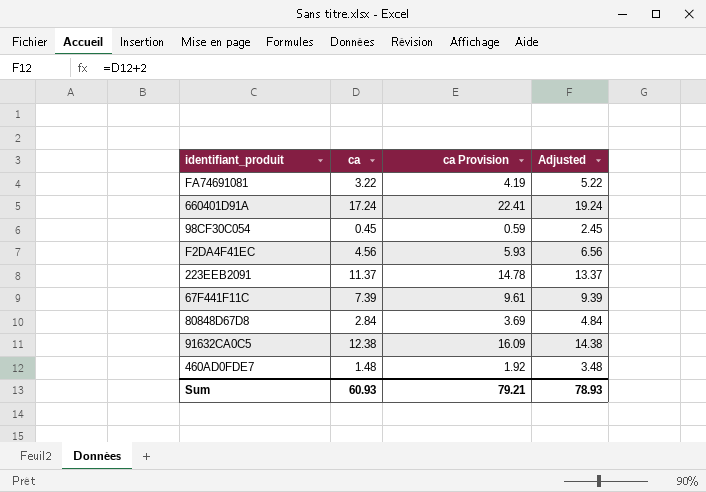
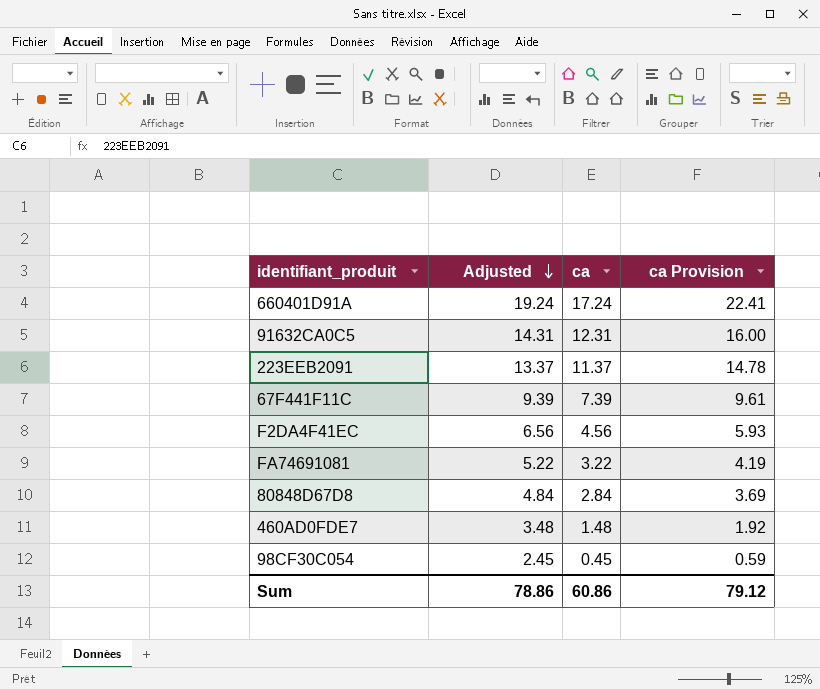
row order: none -> Adjusted descending
column Adjusted | position: 4 -> 2
91632CA0C5 | Adjusted: 14.38 -> 14.31
91632CA0C5 | ca: 12.38 -> 12.31
91632CA0C5 | ca Provision: 16.09 -> 16.00
Sum | Adjusted: 78.93 -> 78.86
Sum | ca: 60.93 -> 60.86
Sum | ca Provision: 79.21 -> 79.12

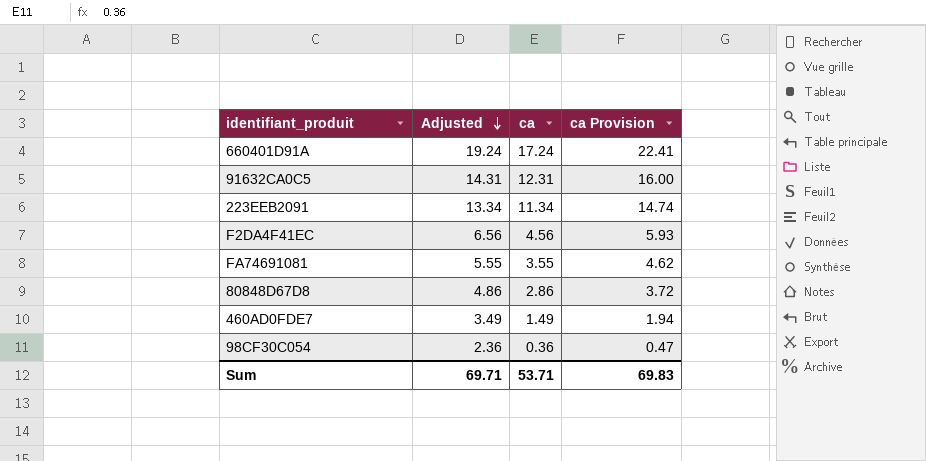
row 67F441F11C: 9.39 | 7.39 | 9.61 -> none
223EEB2091 | Adjusted: 13.37 -> 13.34
223EEB2091 | ca: 11.37 -> 11.34
223EEB2091 | ca Provision: 14.78 -> 14.74
FA74691081 | Adjusted: 5.22 -> 5.55
FA74691081 | ca: 3.22 -> 3.55
FA74691081 | ca Provision: 4.19 -> 4.62
80848D67D8 | Adjusted: 4.84 -> 4.86
80848D67D8 | ca: 2.84 -> 2.86
80848D67D8 | ca Provision: 3.69 -> 3.72
460AD0FDE7 | Adjusted: 3.48 -> 3.49
460AD0FDE7 | ca: 1.48 -> 1.49
460AD0FDE7 | ca Provision: 1.92 -> 1.94
98CF30C054 | Adjusted: 2.45 -> 2.36
98CF30C054 | ca: 0.45 -> 0.36
98CF30C054 | ca Provision: 0.59 -> 0.47
Sum | Adjusted: 78.86 -> 69.71
Sum | ca: 60.86 -> 53.71
Sum | ca Provision: 79.12 -> 69.83

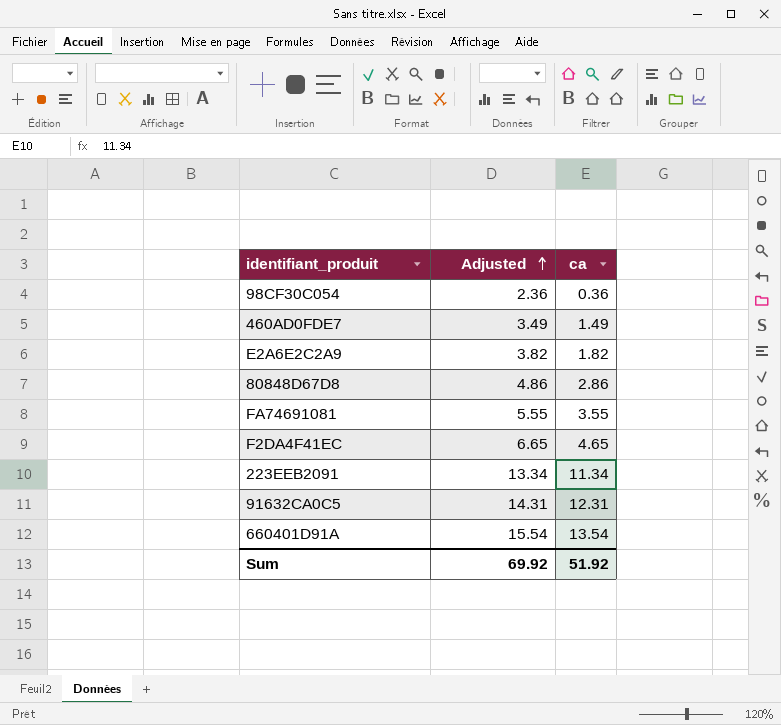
row order: Adjusted descending -> Adjusted ascending
column ca Provision | formula: [ca] * 1.3 -> none
row E2A6E2C2A9: none -> 3.82 | 1.82
F2DA4F41EC | Adjusted: 6.56 -> 6.65
F2DA4F41EC | ca: 4.56 -> 4.65
660401D91A | Adjusted: 19.24 -> 15.54
660401D91A | ca: 17.24 -> 13.54
Sum | Adjusted: 69.71 -> 69.92
Sum | ca: 53.71 -> 51.92

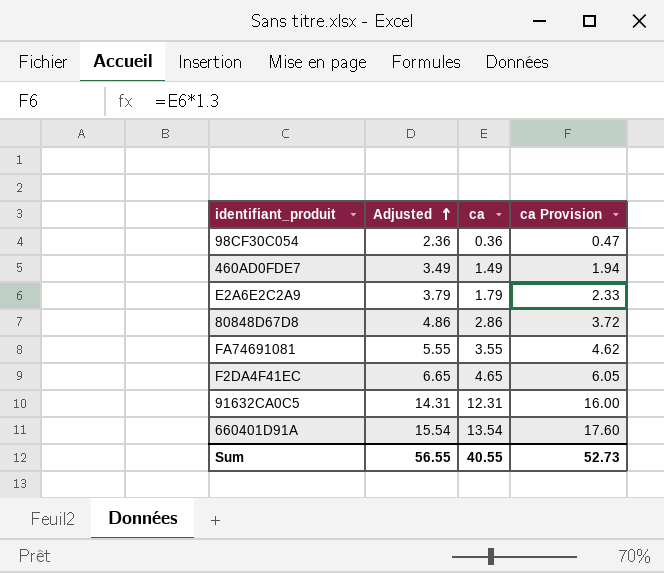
column ca Provision | formula: none -> [ca] * 1.3
row 223EEB2091: 13.34 | 11.34 -> none
E2A6E2C2A9 | Adjusted: 3.82 -> 3.79
E2A6E2C2A9 | ca: 1.82 -> 1.79
Sum | Adjusted: 69.92 -> 56.55
Sum | ca: 51.92 -> 40.55

